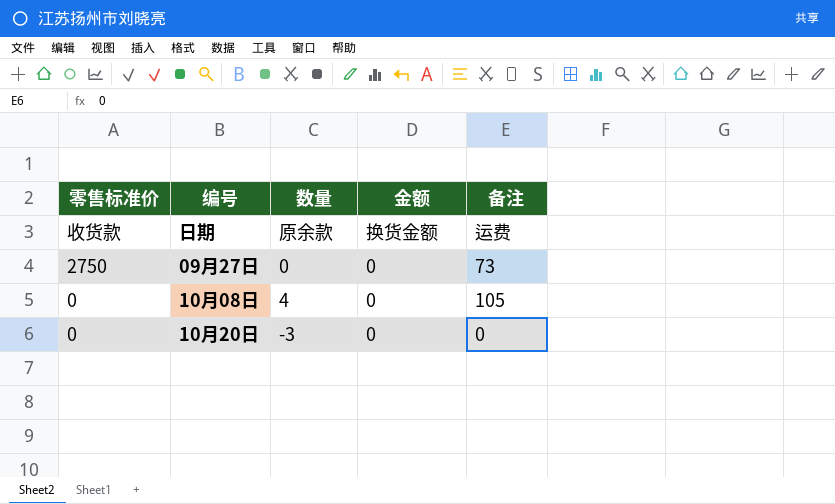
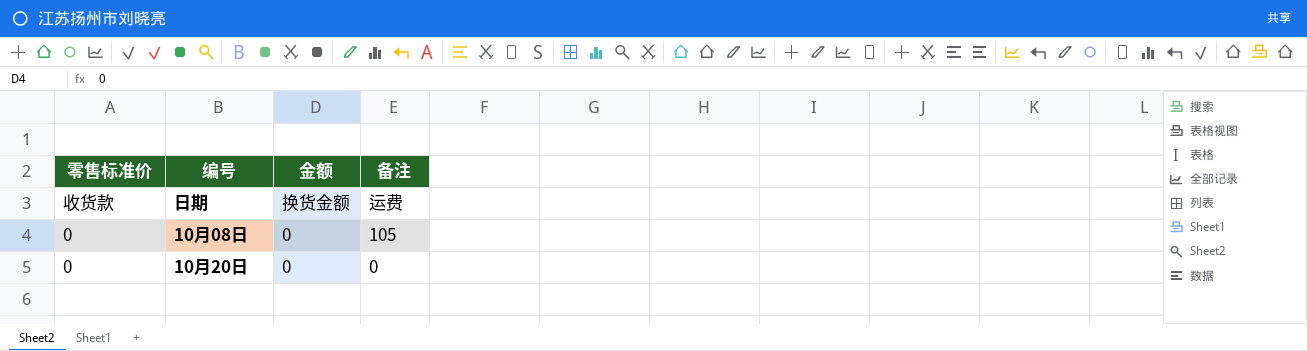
column 数量 | position: 3 -> none
row 09月27日: 2750 | 0 | 0 | 73 -> none

